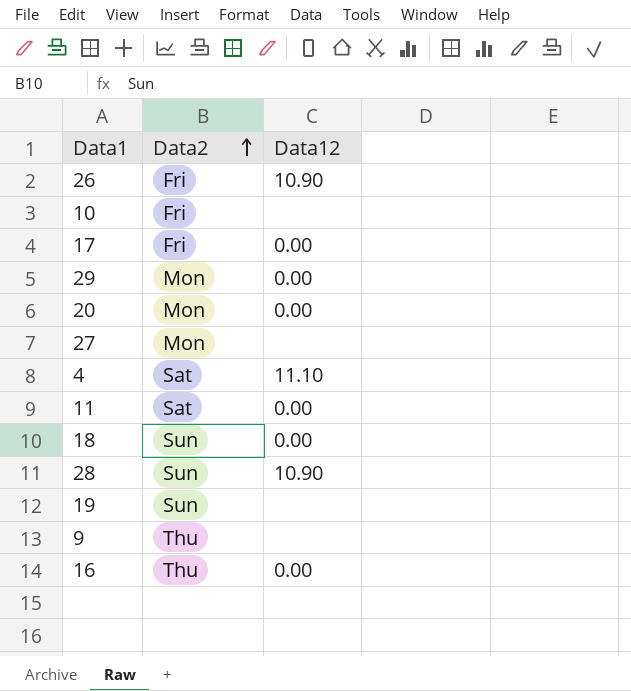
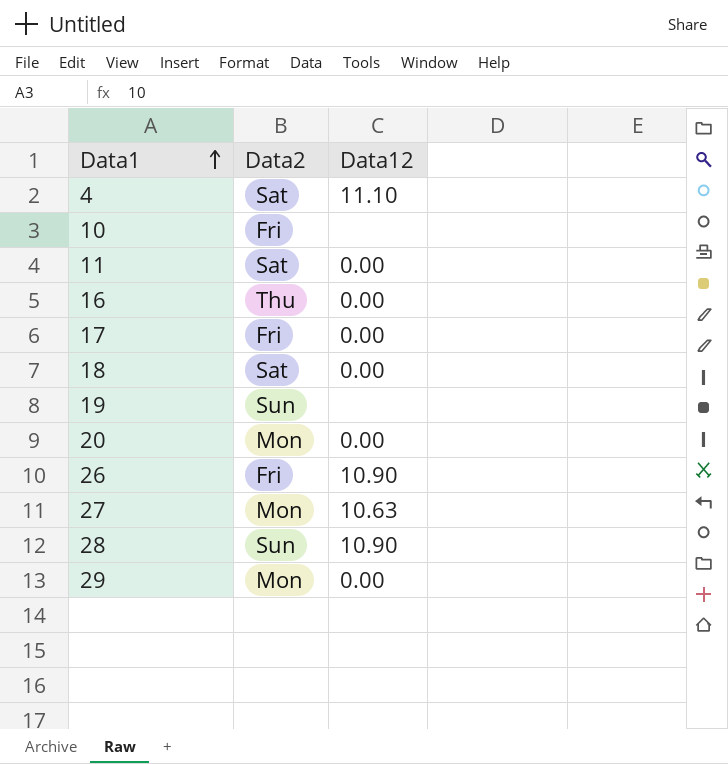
row order: Data2 ascending -> Data1 ascending
row 9: Thu | none -> none
18 | Data2: Sun -> Sat
27 | Data12: none -> 10.63

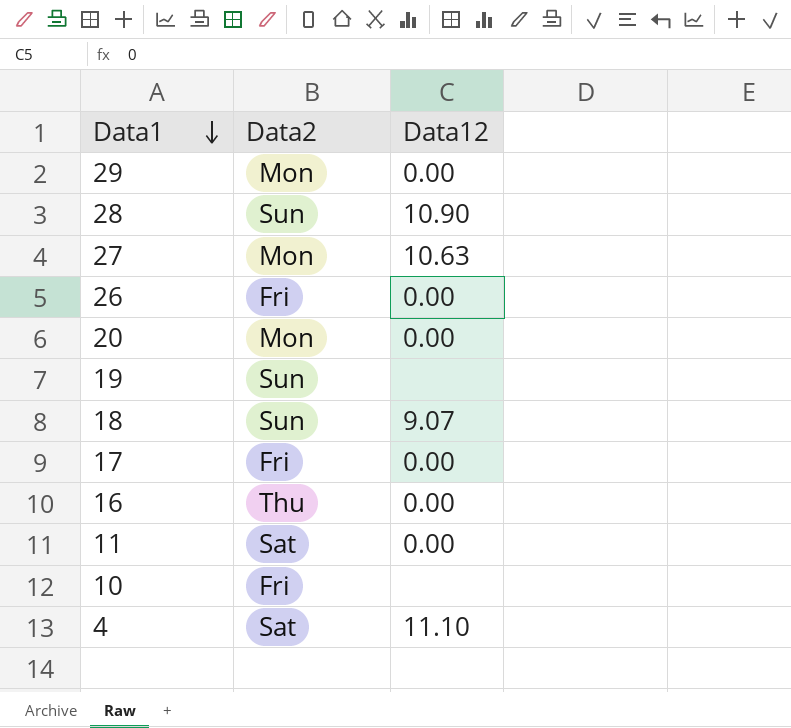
row order: Data1 ascending -> Data1 descending
26 | Data12: 10.90 -> 0.00
18 | Data2: Sat -> Sun
18 | Data12: 0.00 -> 9.07

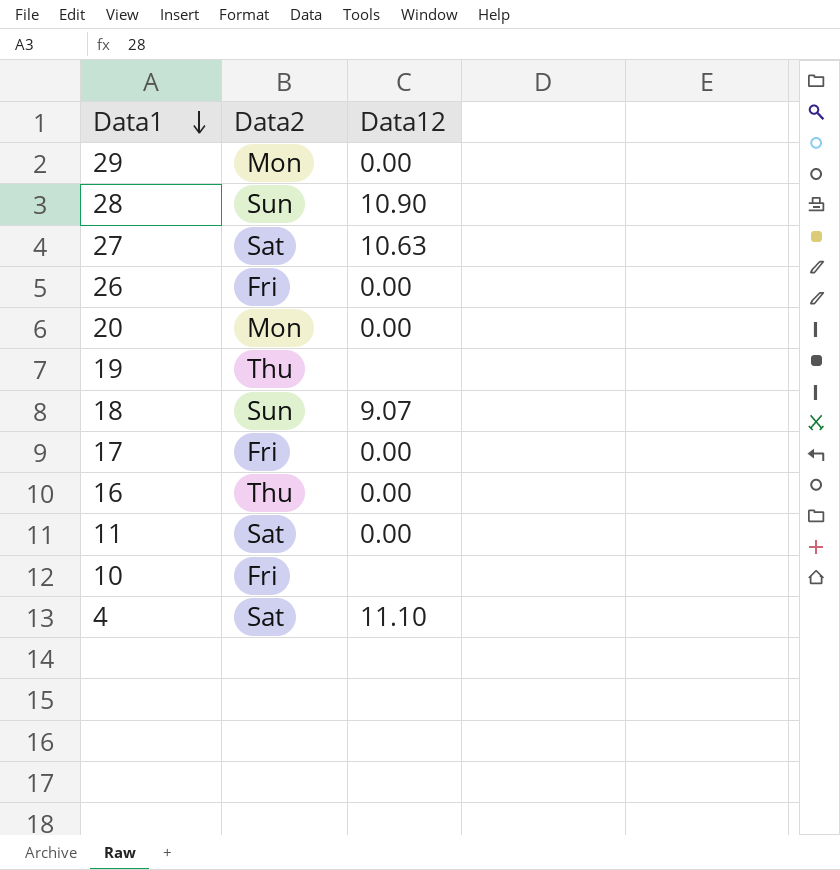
27 | Data2: Mon -> Sat
19 | Data2: Sun -> Thu

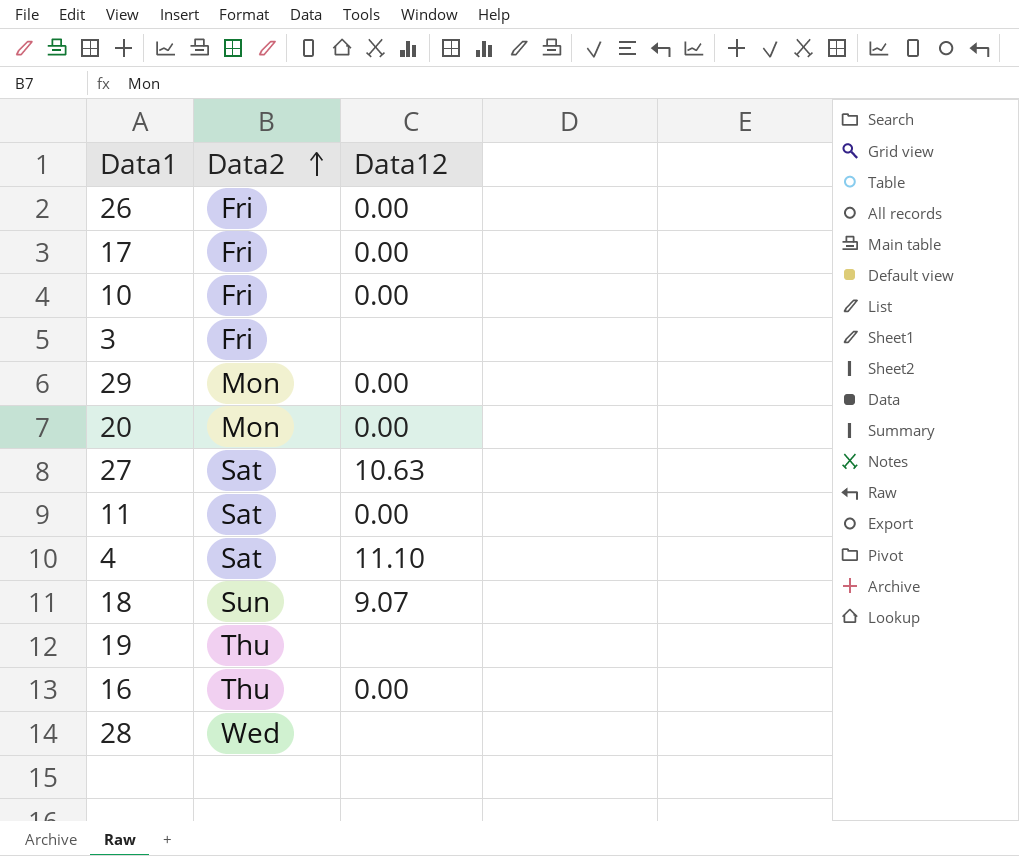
row order: Data1 descending -> Data2 ascending
10 | Data12: none -> 0.00
row 3: none -> Fri | none
28 | Data2: Sun -> Wed
28 | Data12: 10.90 -> none

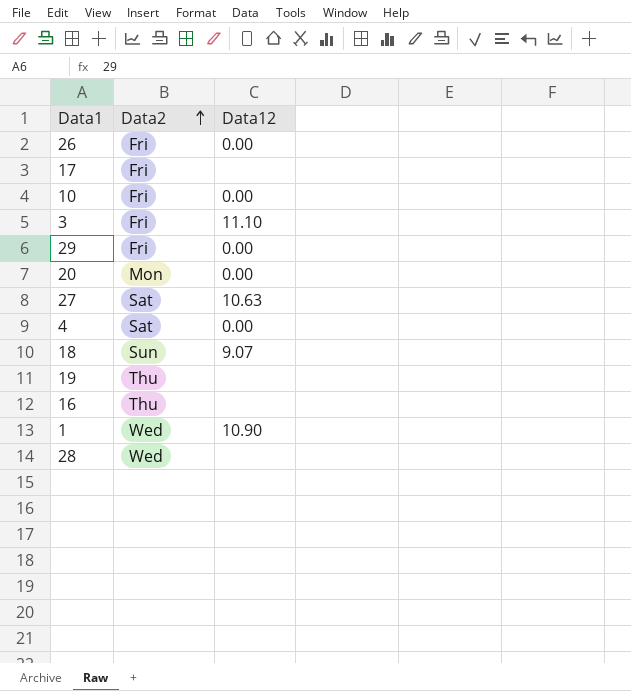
row 11: Sat | 0.00 -> none
17 | Data12: 0.00 -> none
3 | Data12: none -> 11.10
29 | Data2: Mon -> Fri
4 | Data12: 11.10 -> 0.00
16 | Data12: 0.00 -> none
row 1: none -> Wed | 10.90

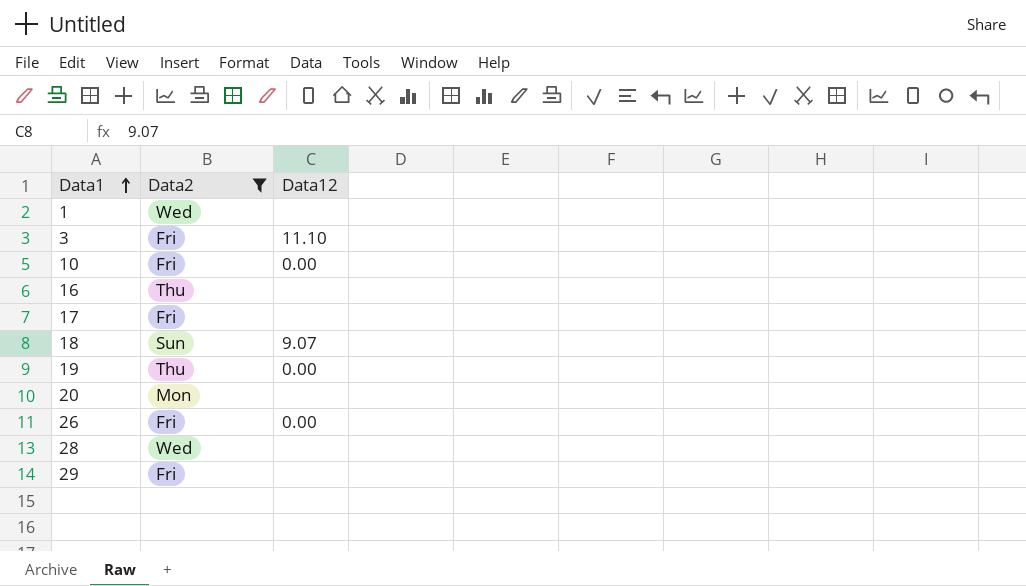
filter: none -> Data2 != Sat
row order: Data2 ascending -> Data1 ascending
1 | Data12: 10.90 -> none
19 | Data12: none -> 0.00
20 | Data12: 0.00 -> none
29 | Data12: 0.00 -> none

